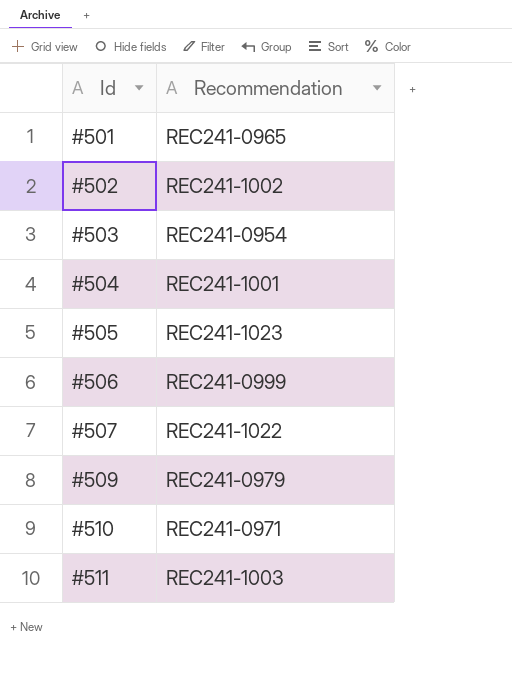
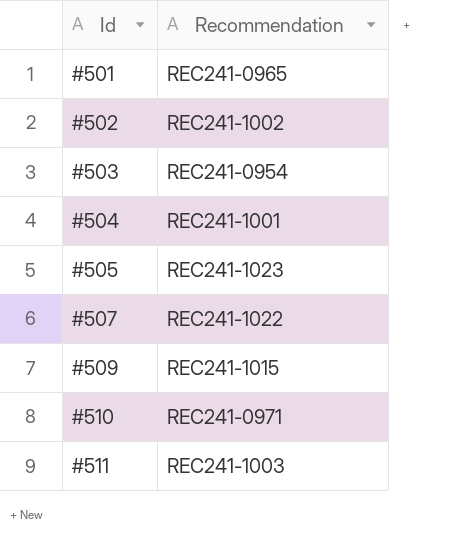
row #506: REC241-0999 -> none
#509 | Recommendation: REC241-0979 -> REC241-1015

